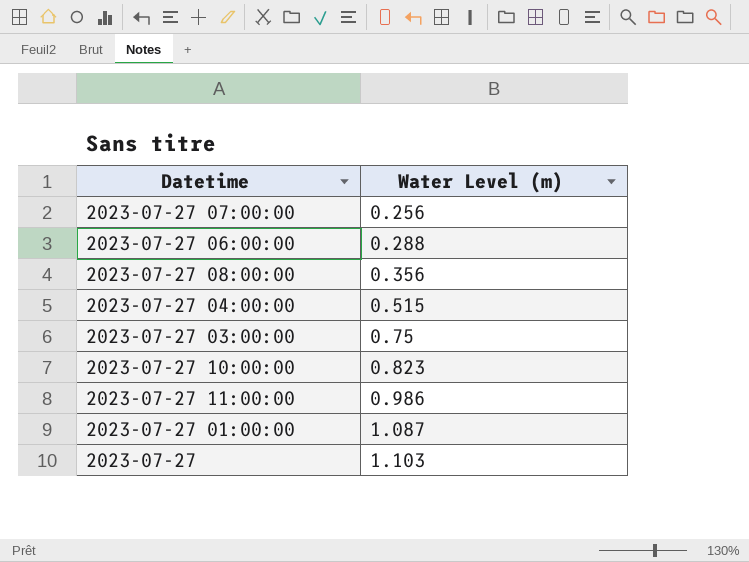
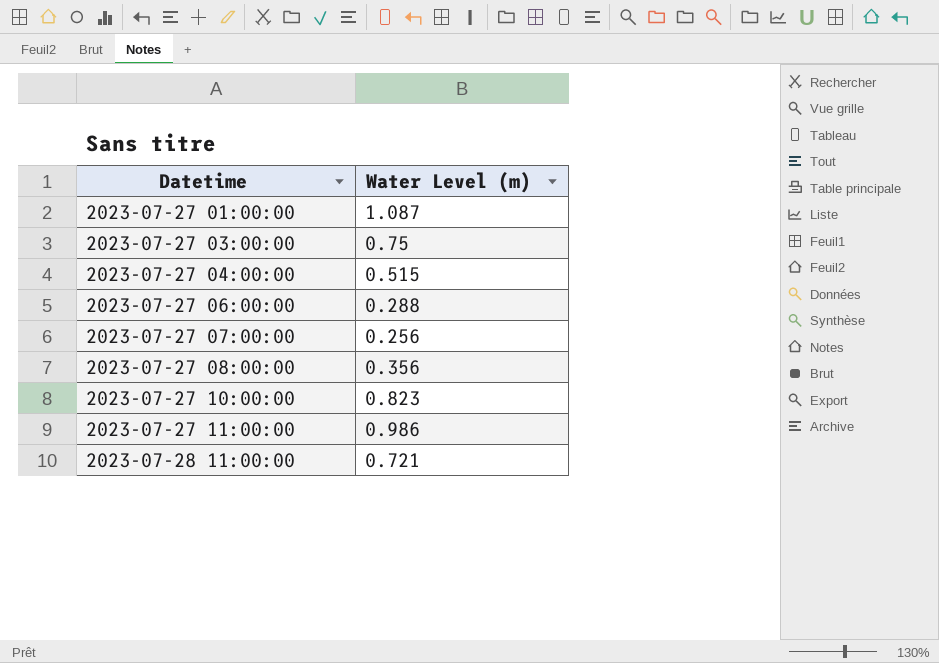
row order: Water Level (m) ascending -> Datetime ascending
row 2023-07-27: 1.103 -> none
row 2023-07-28 11:00:00: none -> 0.721

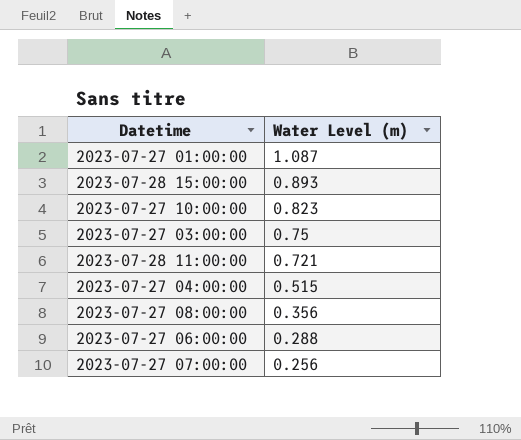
row order: Datetime ascending -> Water Level (m) descending
row 2023-07-27 11:00:00: 0.986 -> none
row 2023-07-28 15:00:00: none -> 0.893

